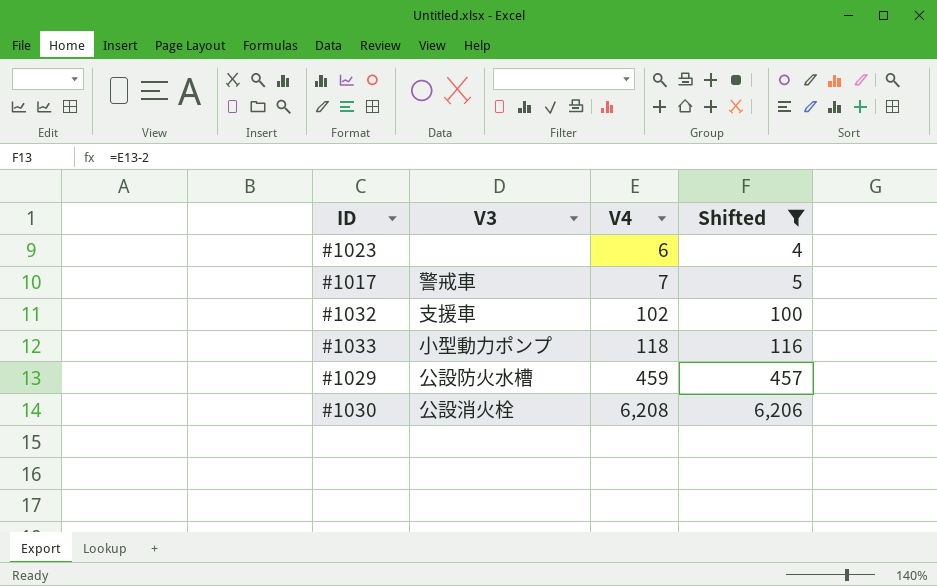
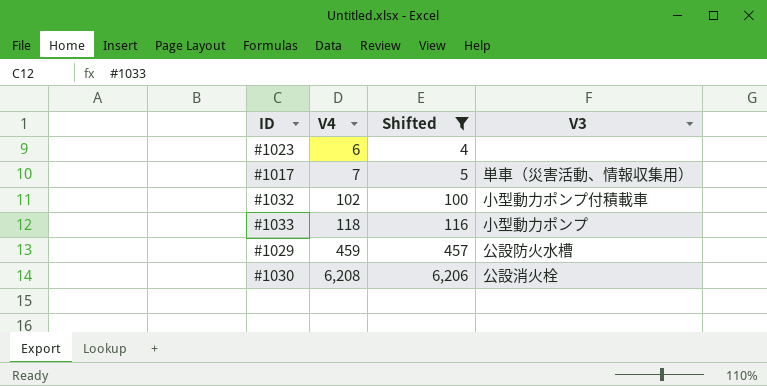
column V3 | position: 2 -> 4
#1017 | V3: 警戒車 -> 単車（災害活動、情報収集用）
#1032 | V3: 支援車 -> 小型動力ポンプ付積載車

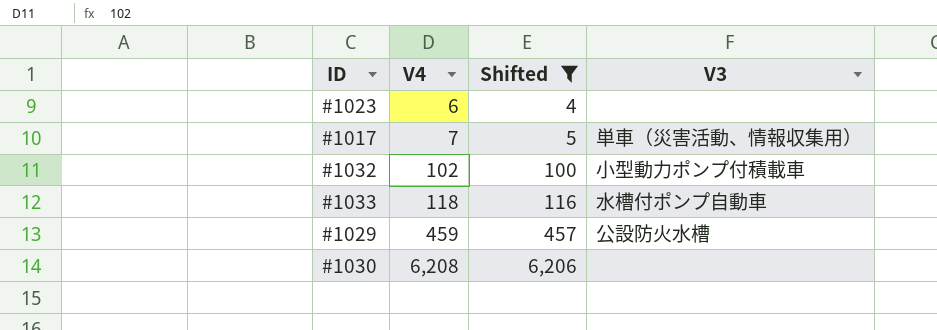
#1033 | V3: 小型動力ポンプ -> 水槽付ポンプ自動車
#1030 | V3: 公設消火栓 -> none

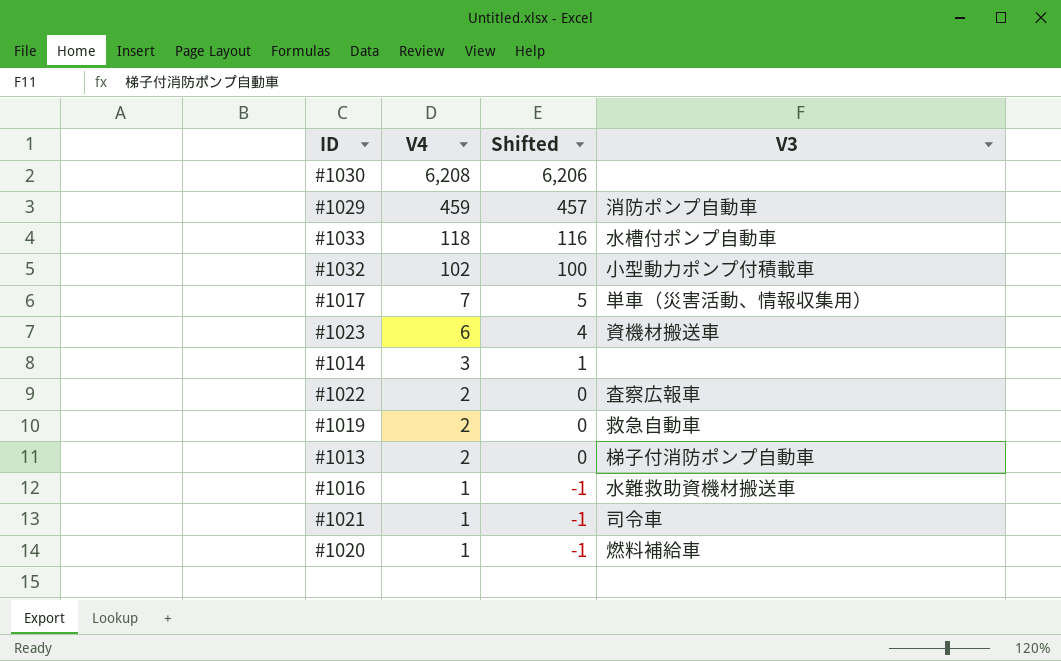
filter: Shifted >= 4 -> none
row order: V4 ascending -> V4 descending
#1029 | V3: 公設防火水槽 -> 消防ポンプ自動車
#1023 | V3: none -> 資機材搬送車

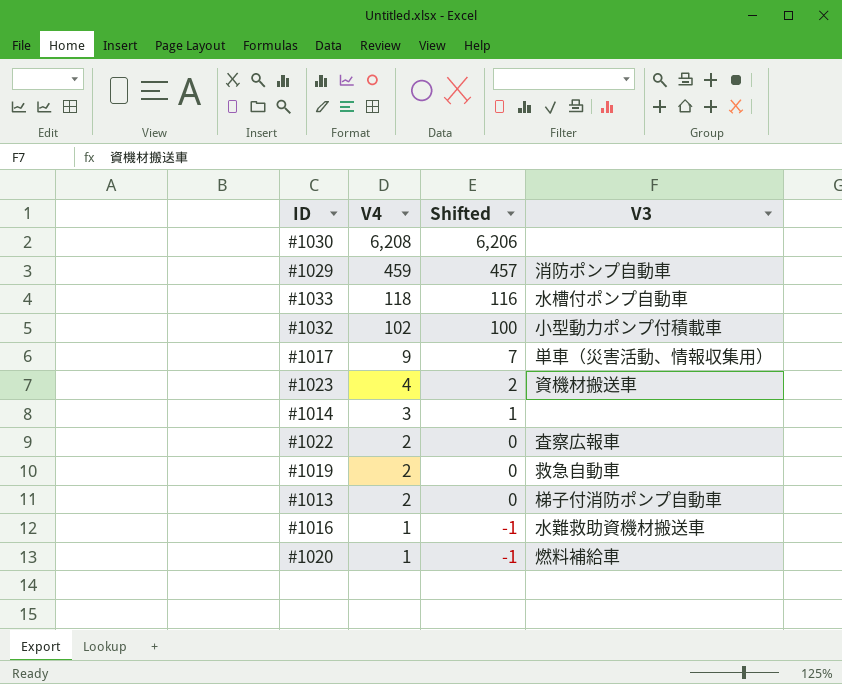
row #1021: 1 | -1 | 司令車 -> none
#1017 | V4: 7 -> 9
#1017 | Shifted: 5 -> 7
#1023 | V4: 6 -> 4
#1023 | Shifted: 4 -> 2

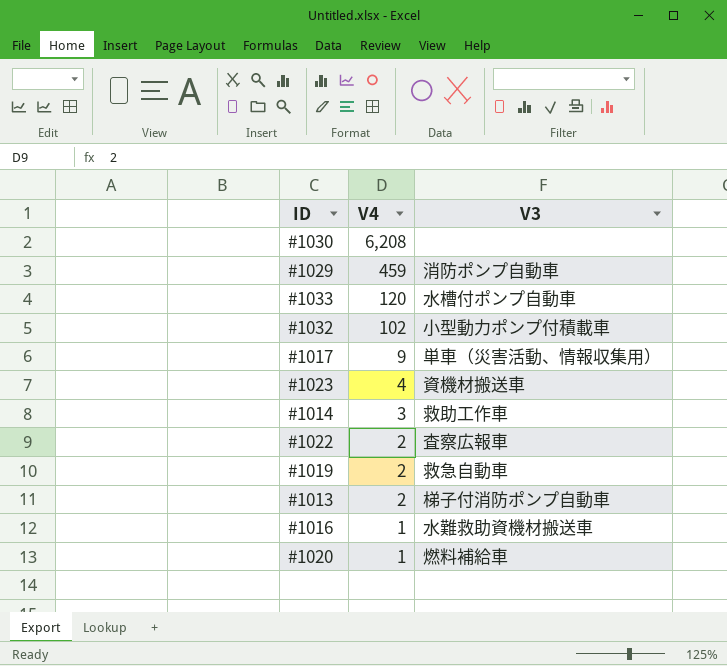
column Shifted | formula: [V4] - 2 -> none
#1033 | V4: 118 -> 120
#1014 | V3: none -> 救助工作車

